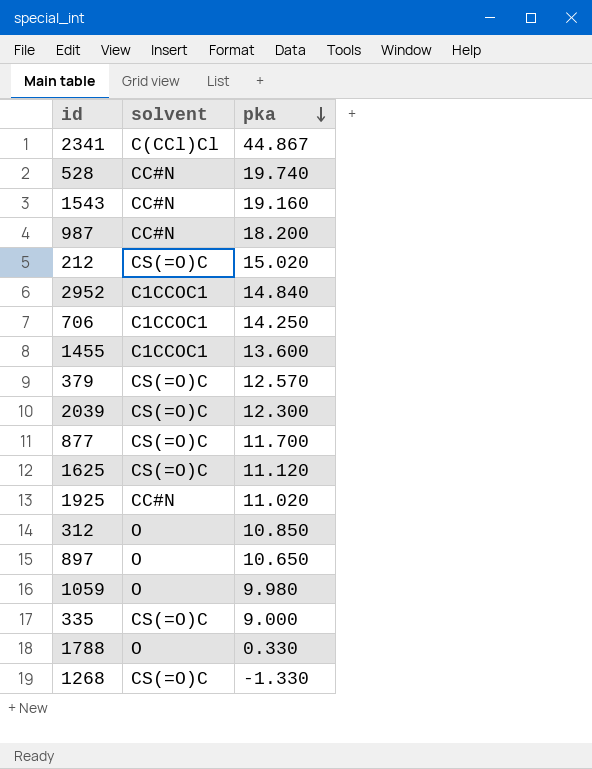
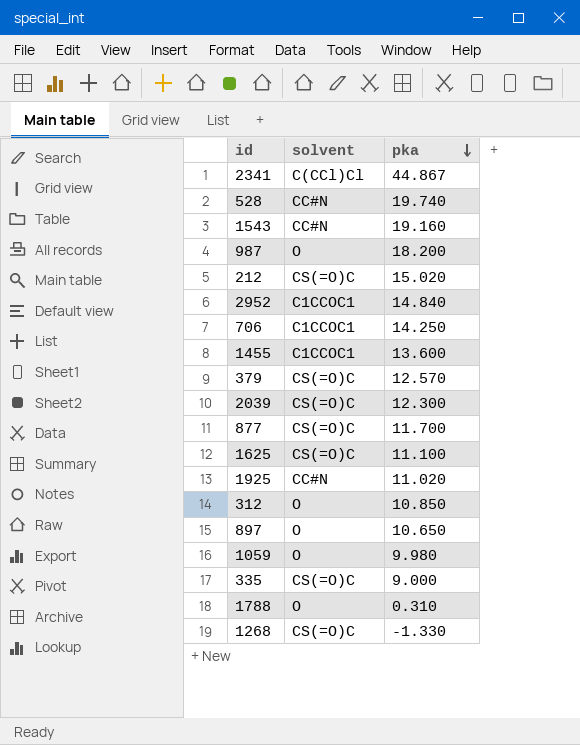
987 | solvent: CC#N -> O
1625 | pka: 11.120 -> 11.100
1788 | pka: 0.330 -> 0.310

